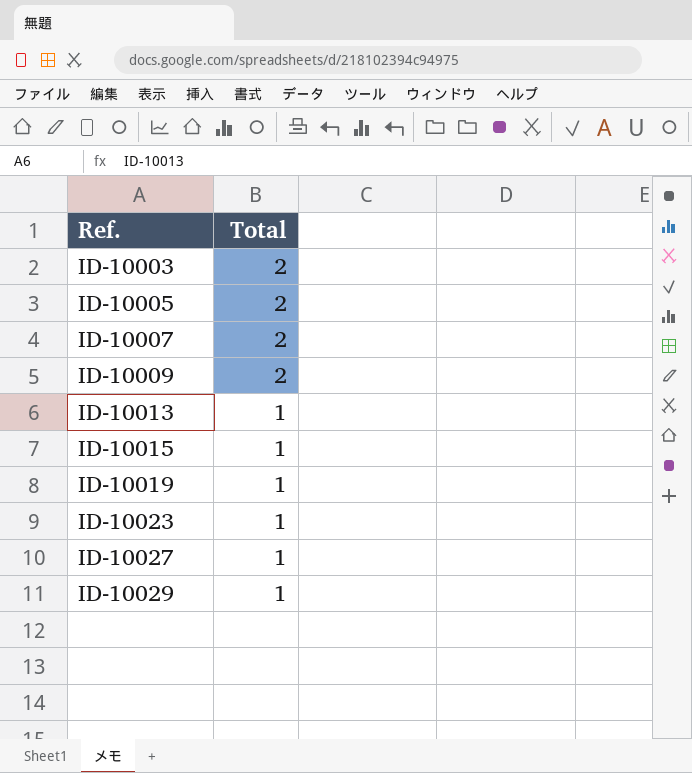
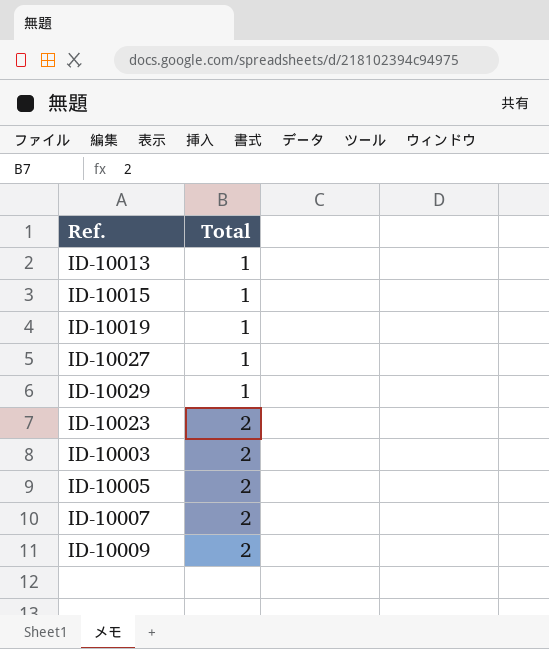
row order: Ref. ascending -> Total ascending
ID-10023 | Total: 1 -> 2

